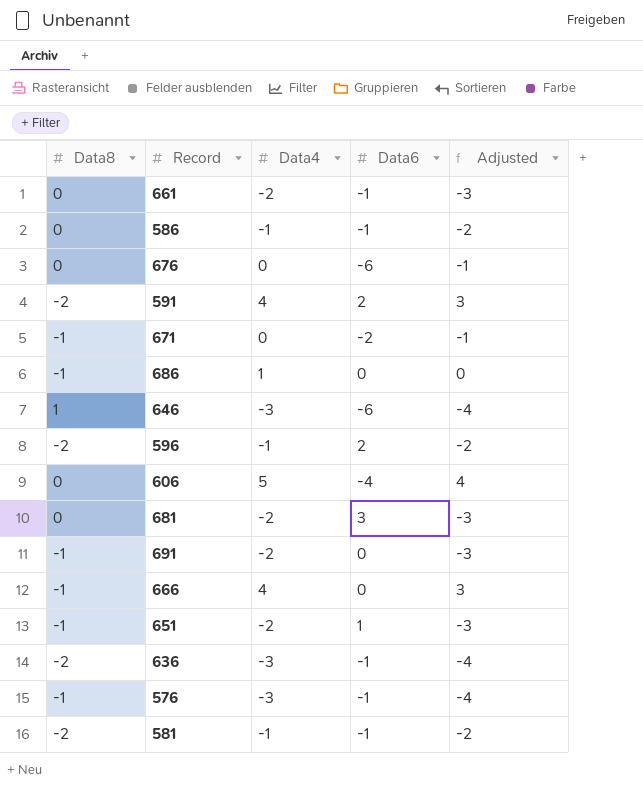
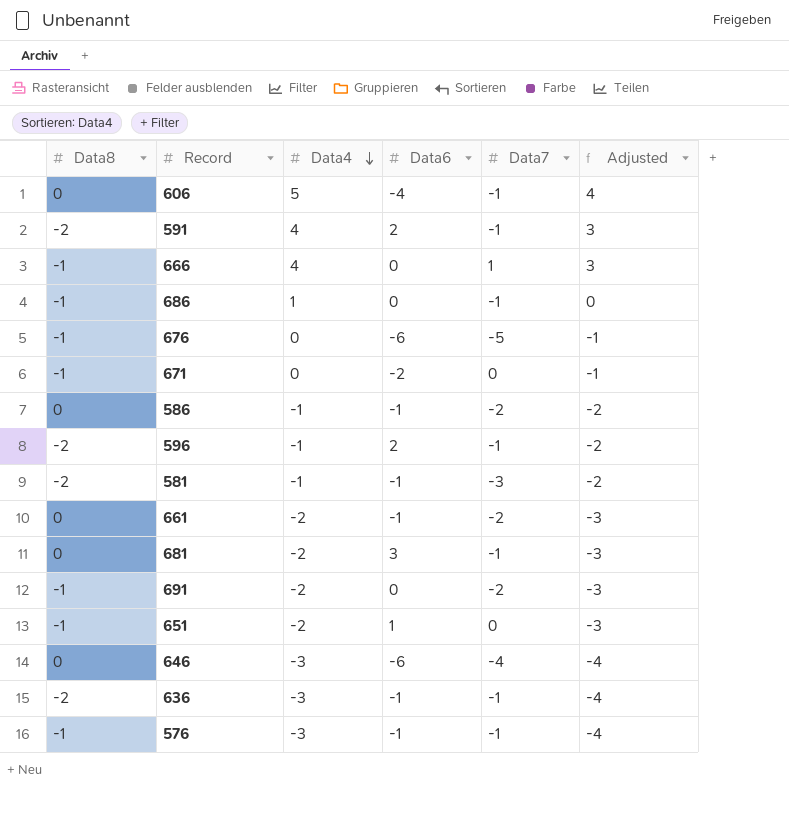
row order: none -> Data4 descending
column Data7 | position: none -> 5
676 | Data8: 0 -> -1
646 | Data8: 1 -> 0

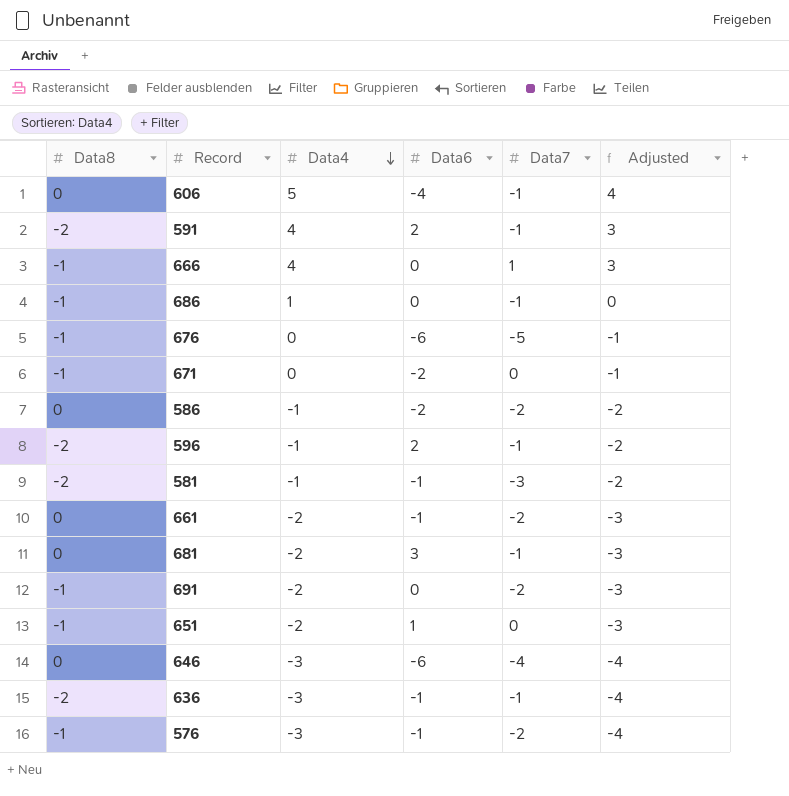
586 | Data6: -1 -> -2
576 | Data7: -1 -> -2

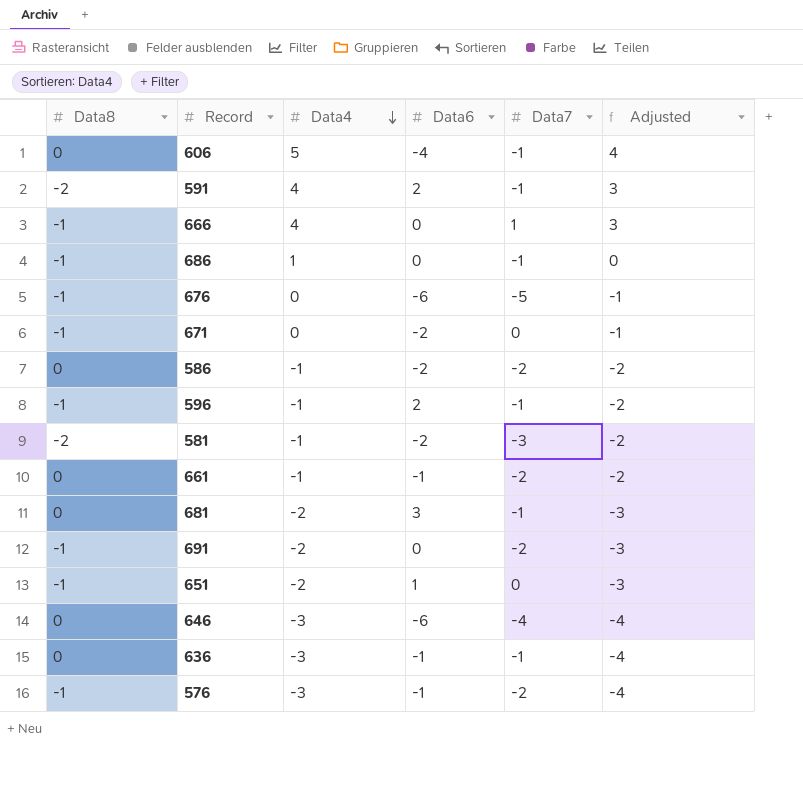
596 | Data8: -2 -> -1
581 | Data6: -1 -> -2
661 | Data4: -2 -> -1
661 | Adjusted: -3 -> -2
636 | Data8: -2 -> 0

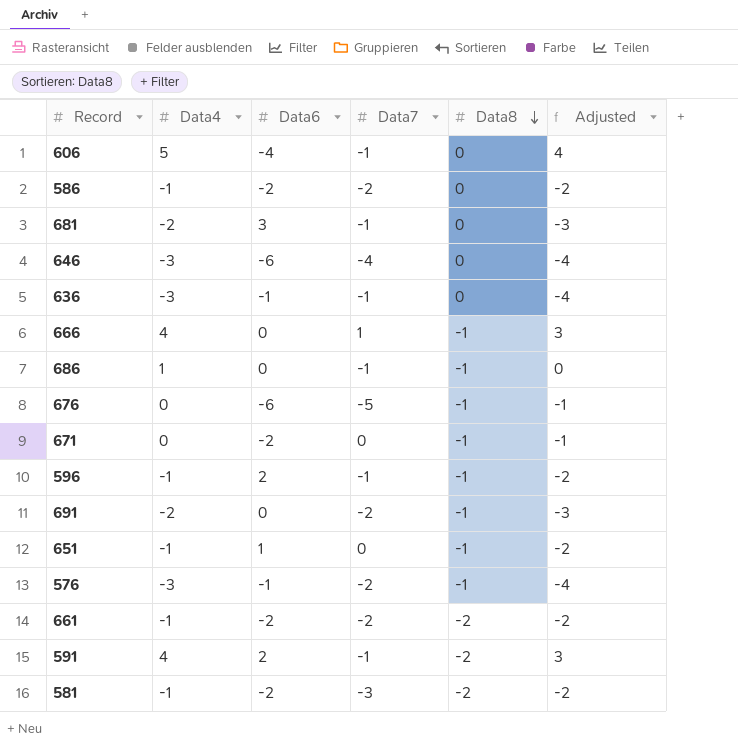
row order: Data4 descending -> Data8 descending
column Data8 | position: 1 -> 5
651 | Data4: -2 -> -1
651 | Adjusted: -3 -> -2
661 | Data6: -1 -> -2
661 | Data8: 0 -> -2

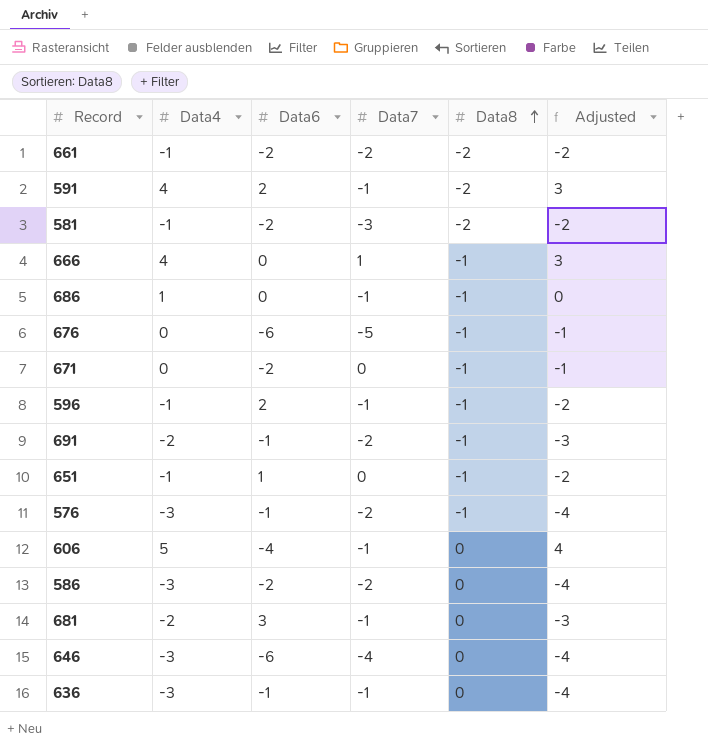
row order: Data8 descending -> Data8 ascending
691 | Data6: 0 -> -1
586 | Data4: -1 -> -3
586 | Adjusted: -2 -> -4

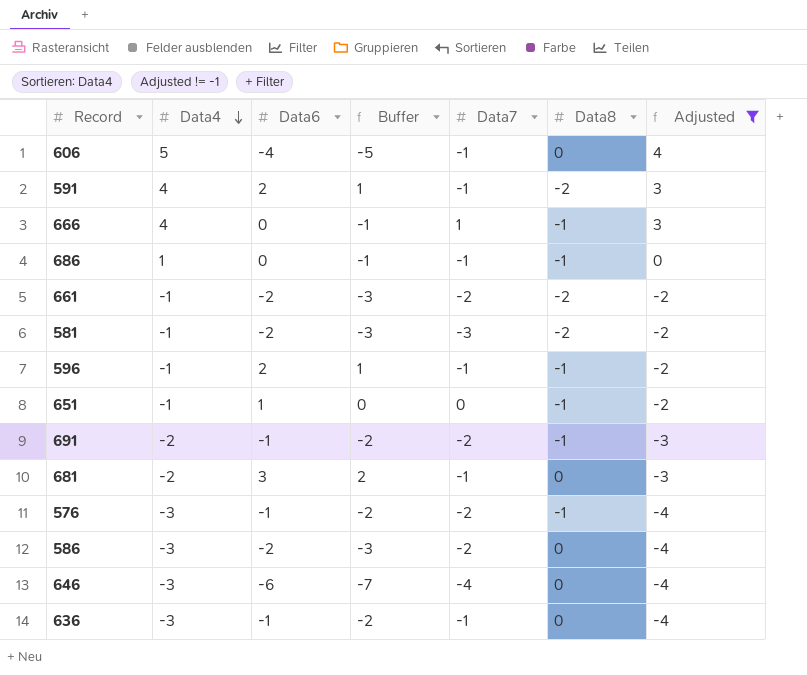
filter: none -> Adjusted != -1
row order: Data8 ascending -> Data4 descending
column Buffer | formula: none -> [Data6] - 1

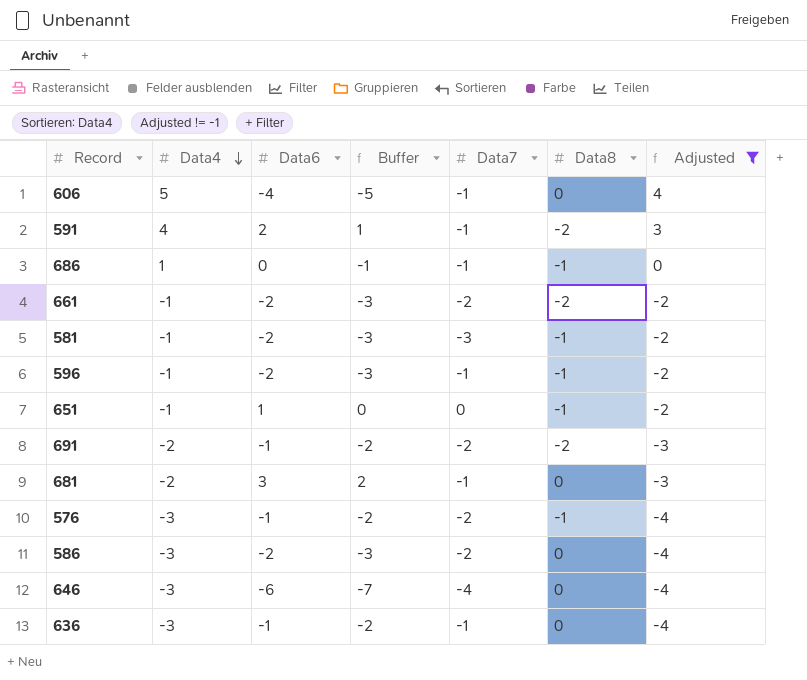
row 666: 4 | 0 | -1 | 1 | -1 | 3 -> none
581 | Data8: -2 -> -1
596 | Data6: 2 -> -2
596 | Buffer: 1 -> -3
691 | Data8: -1 -> -2

